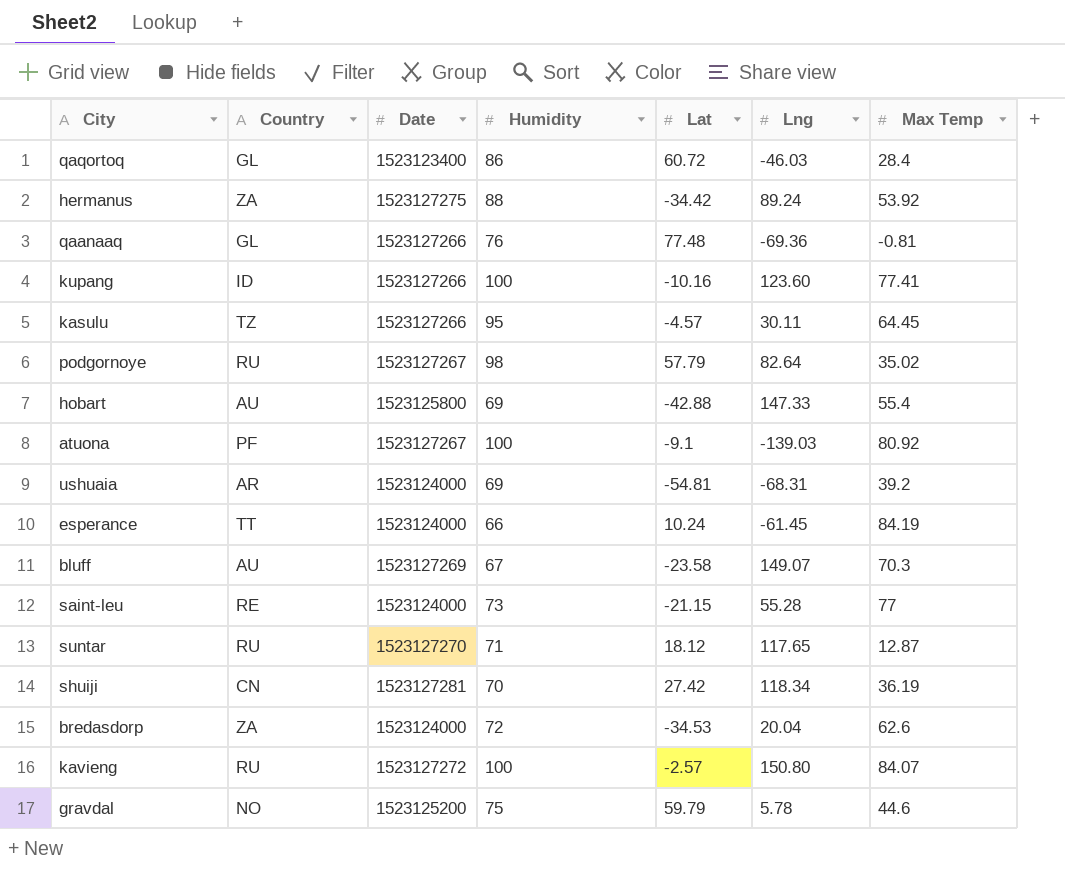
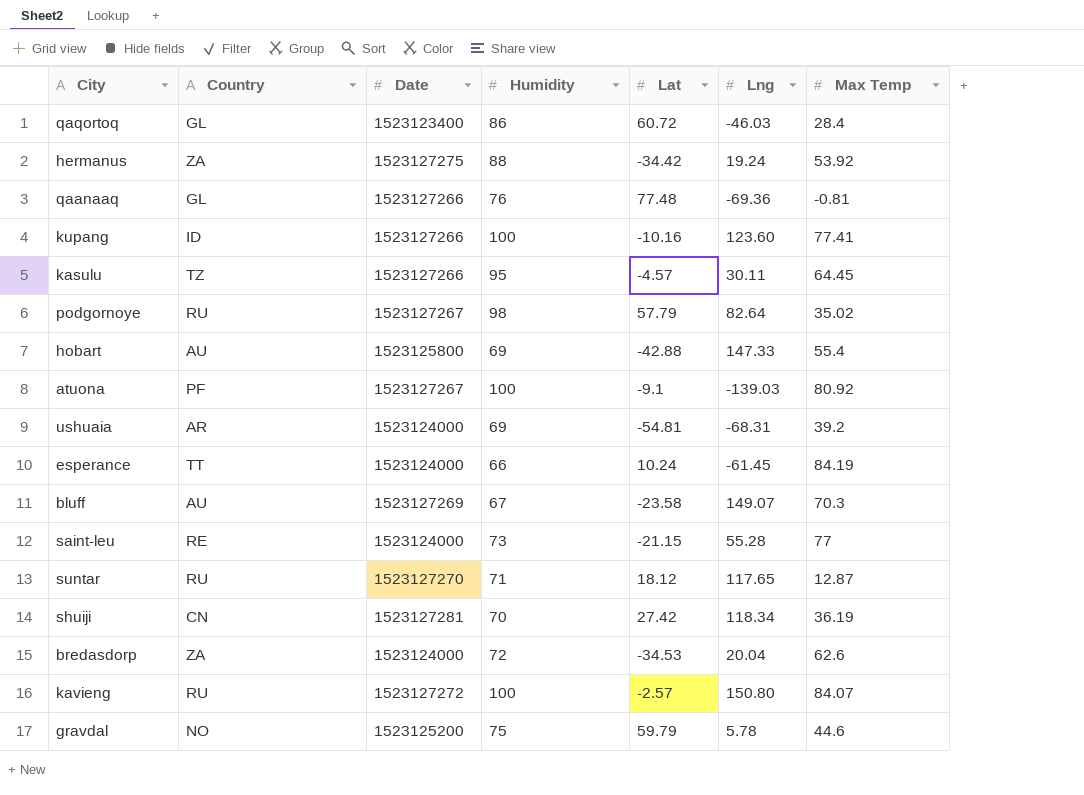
hermanus | Lng: 89.24 -> 19.24

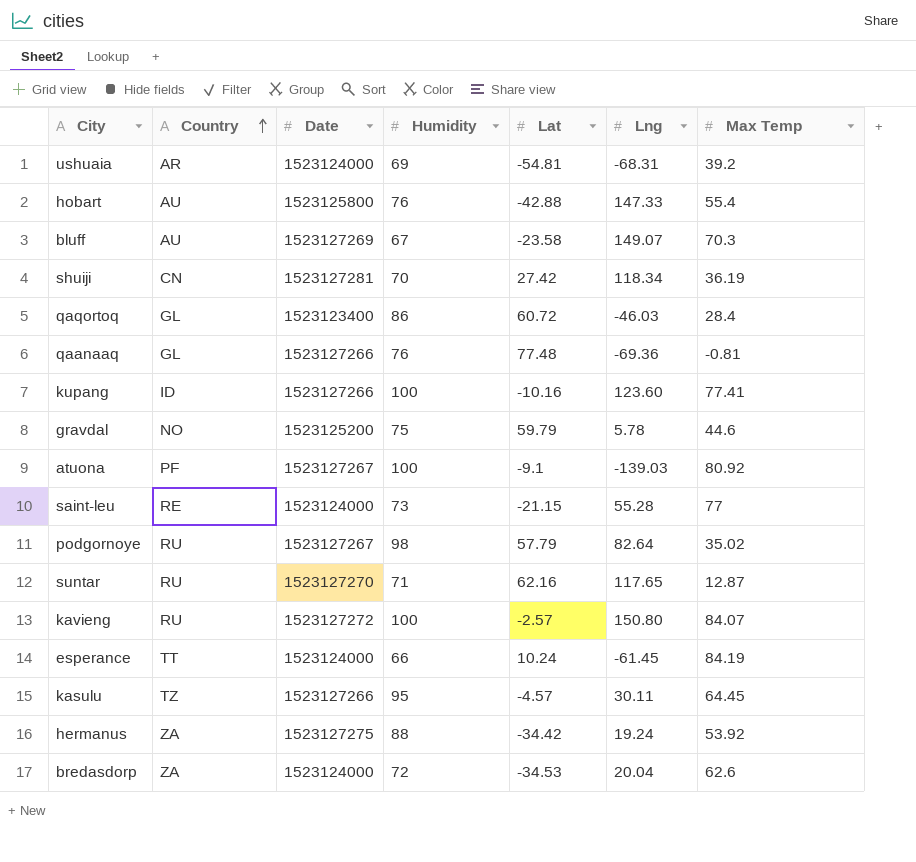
row order: none -> Country ascending
hobart | Humidity: 69 -> 76
suntar | Lat: 18.12 -> 62.16

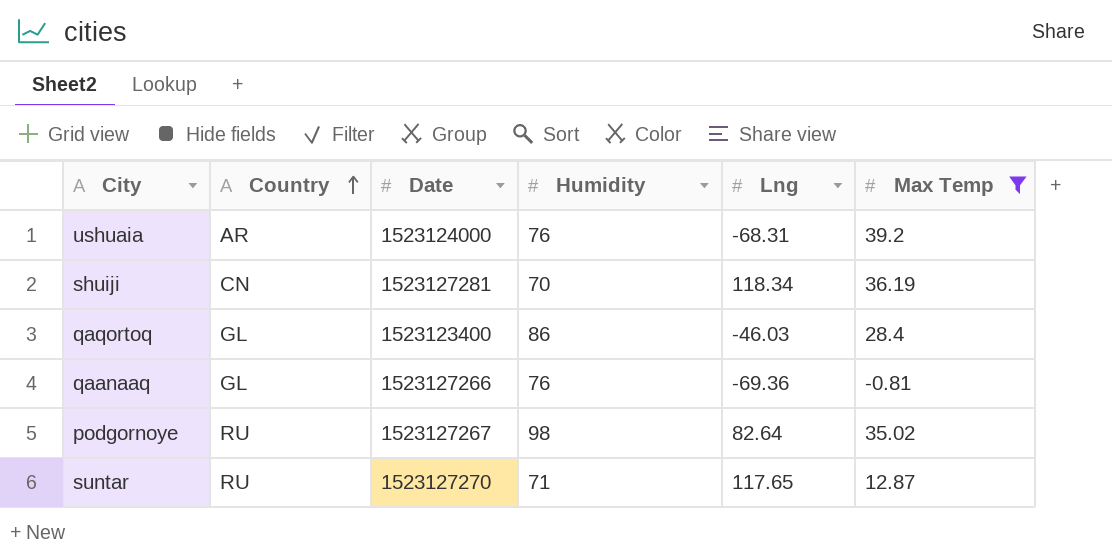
filter: none -> Max Temp <= 39.2
column Lat | position: 5 -> none
ushuaia | Humidity: 69 -> 76

